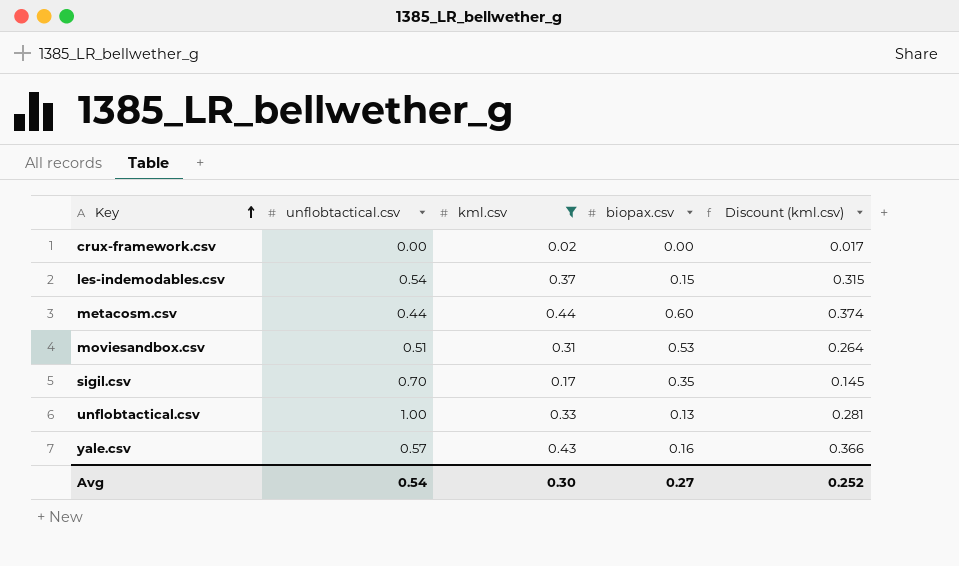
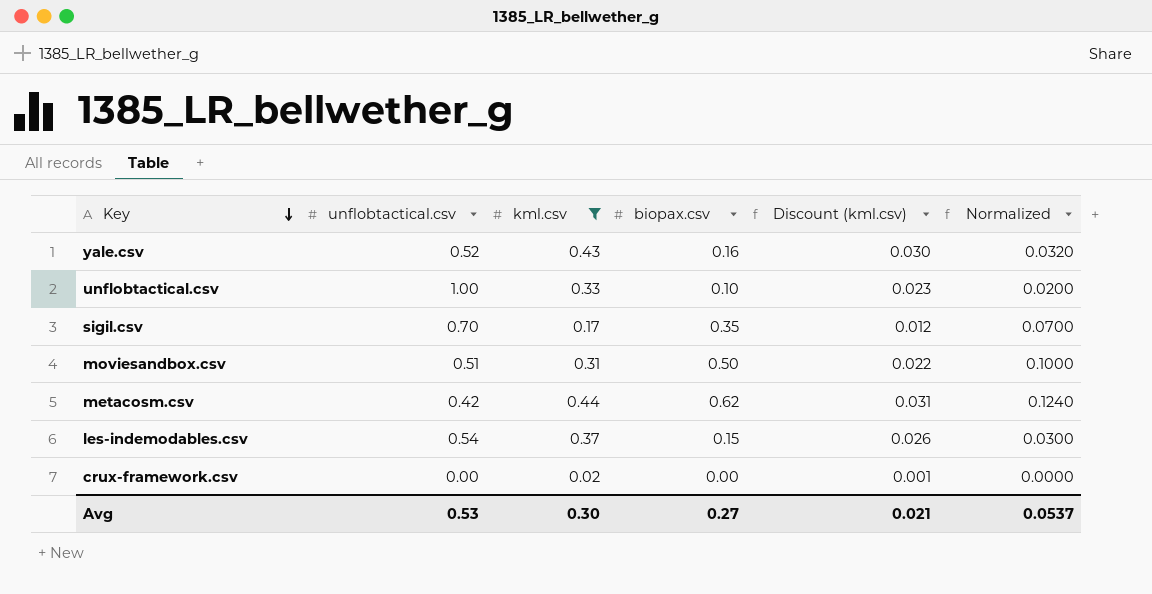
row order: Key ascending -> Key descending
column Discount (kml.csv) | formula: [kml.csv] * 0.85 -> [kml.csv] * 0.07
column Normalized | formula: none -> [biopax.csv] * 0.2
yale.csv | unflobtactical.csv: 0.57 -> 0.52
unflobtactical.csv | biopax.csv: 0.13 -> 0.10
moviesandbox.csv | biopax.csv: 0.53 -> 0.50
metacosm.csv | unflobtactical.csv: 0.44 -> 0.42
metacosm.csv | biopax.csv: 0.60 -> 0.62
Avg | unflobtactical.csv: 0.54 -> 0.53
Avg | Discount (kml.csv): 0.252 -> 0.021

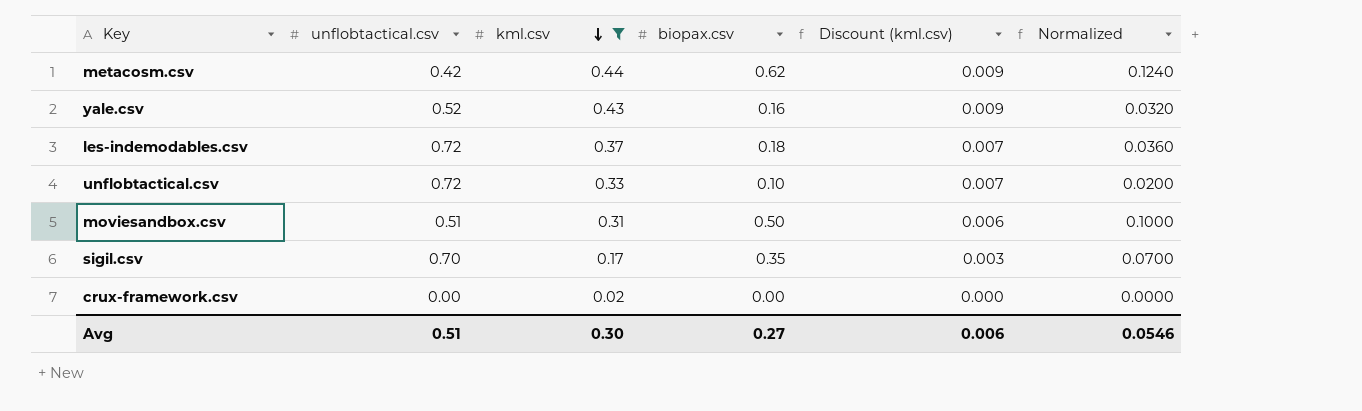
row order: Key descending -> kml.csv descending
column Discount (kml.csv) | formula: [kml.csv] * 0.07 -> [kml.csv] * 0.02
les-indemodables.csv | unflobtactical.csv: 0.54 -> 0.72
les-indemodables.csv | biopax.csv: 0.15 -> 0.18
les-indemodables.csv | Normalized: 0.0300 -> 0.0360
unflobtactical.csv | unflobtactical.csv: 1.00 -> 0.72
Avg | unflobtactical.csv: 0.53 -> 0.51
Avg | Discount (kml.csv): 0.021 -> 0.006
Avg | Normalized: 0.0537 -> 0.0546

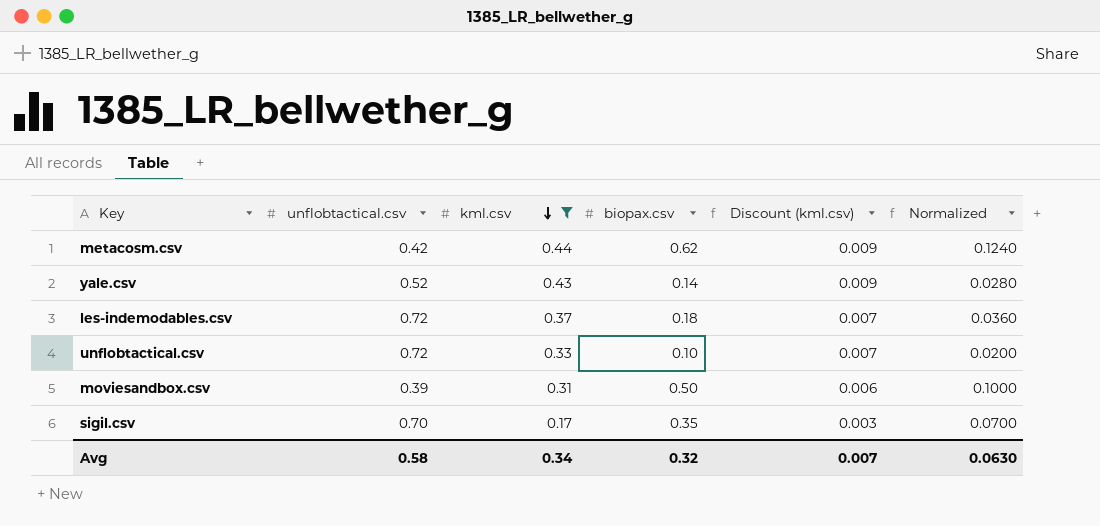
row crux-framework.csv: 0.00 | 0.02 | 0.00 | 0.000 | 0.0000 -> none
yale.csv | biopax.csv: 0.16 -> 0.14
yale.csv | Normalized: 0.0320 -> 0.0280
moviesandbox.csv | unflobtactical.csv: 0.51 -> 0.39
Avg | unflobtactical.csv: 0.51 -> 0.58
Avg | kml.csv: 0.30 -> 0.34
Avg | biopax.csv: 0.27 -> 0.32
Avg | Discount (kml.csv): 0.006 -> 0.007
Avg | Normalized: 0.0546 -> 0.0630

